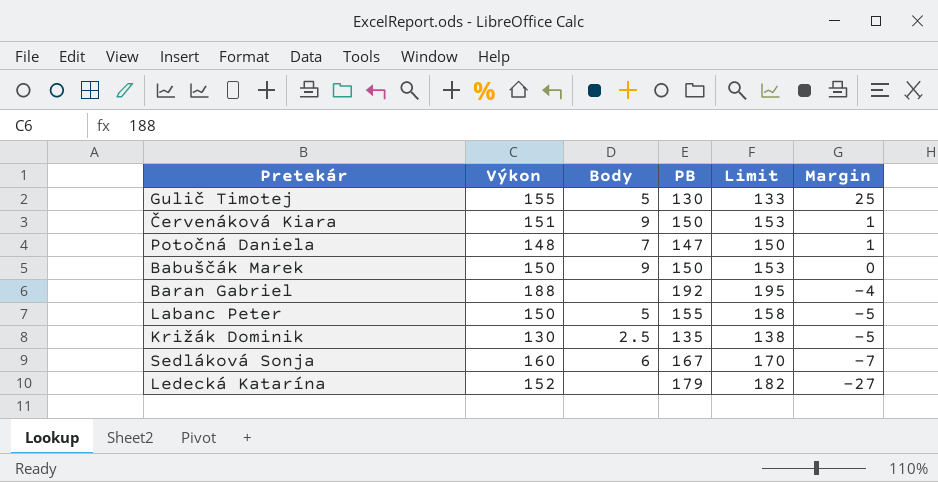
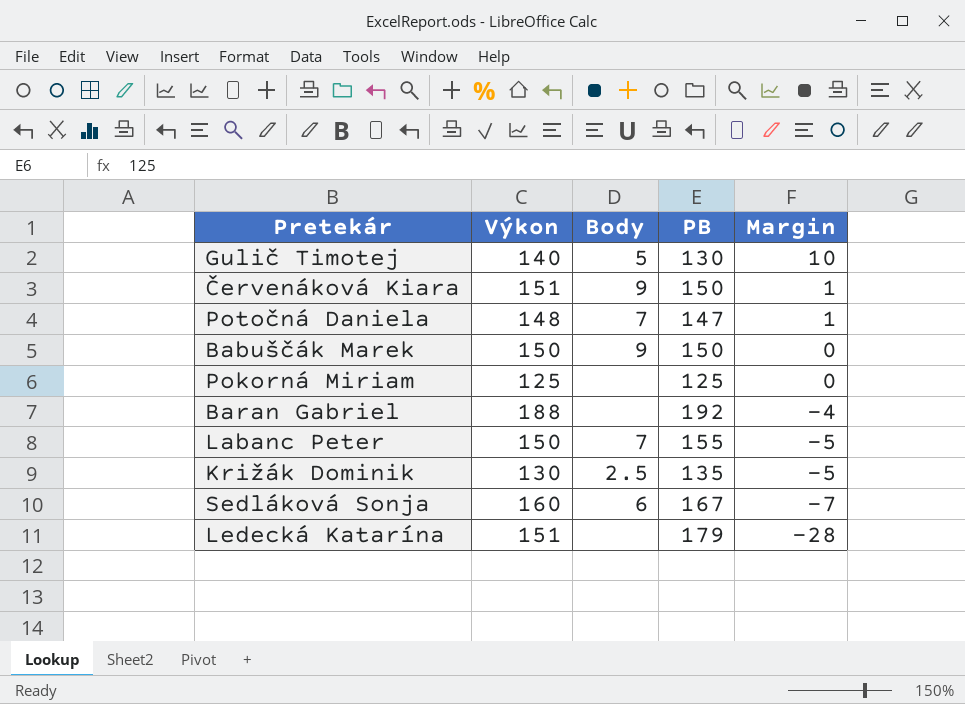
column Limit | formula: [PB] + 3 -> none
Gulič Timotej | Výkon: 155 -> 140
Gulič Timotej | Margin: 25 -> 10
row Pokorná Miriam: none -> 125 | none | 125 | 0
Labanc Peter | Body: 5 -> 7
Ledecká Katarína | Výkon: 152 -> 151
Ledecká Katarína | Margin: -27 -> -28

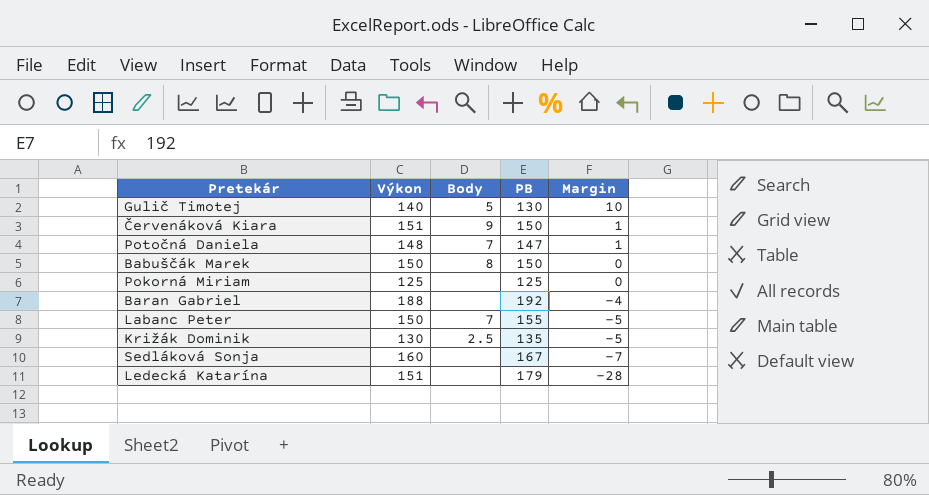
Babuščák Marek | Body: 9 -> 8
Sedláková Sonja | Body: 6 -> none

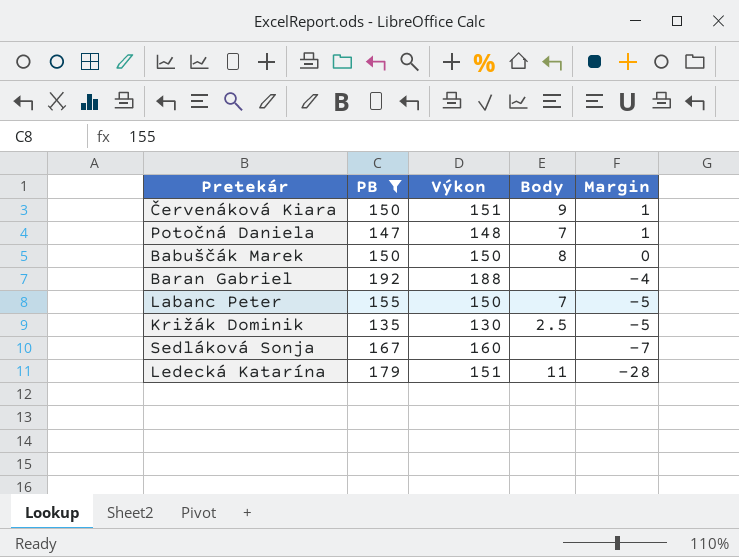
filter: none -> PB >= 135
column PB | position: 4 -> 2
Ledecká Katarína | Body: none -> 11

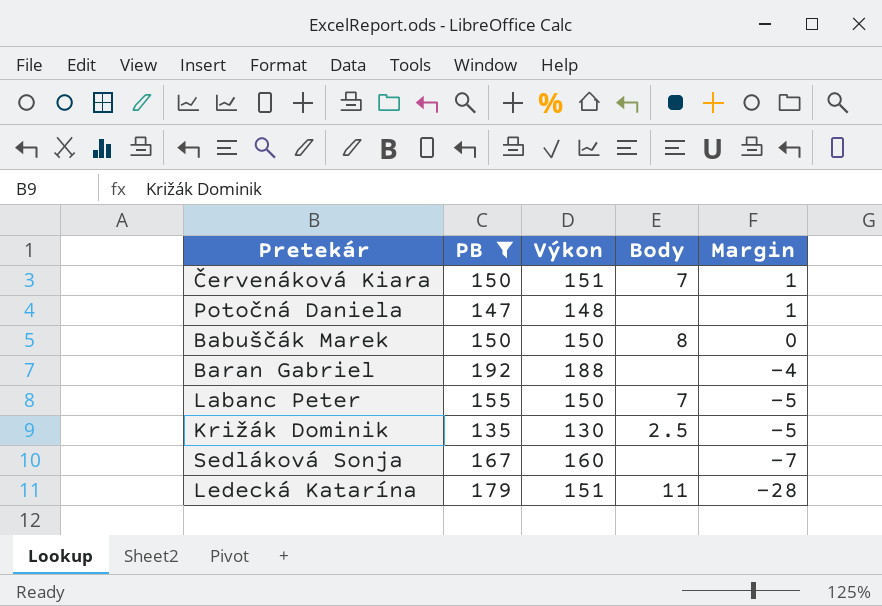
Červenáková Kiara | Body: 9 -> 7
Potočná Daniela | Body: 7 -> none

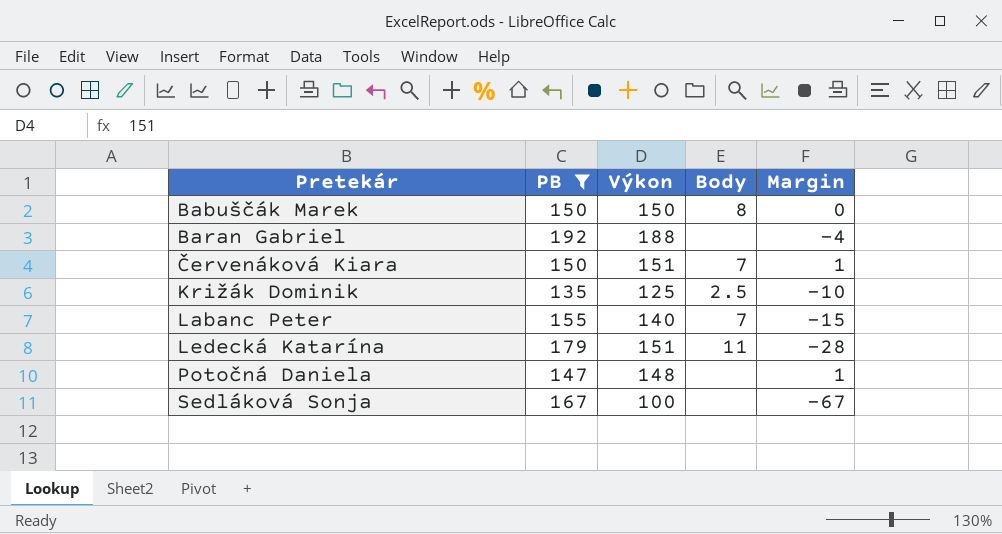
row order: Margin descending -> Pretekár ascending
Križák Dominik | Výkon: 130 -> 125
Križák Dominik | Margin: -5 -> -10
Labanc Peter | Výkon: 150 -> 140
Labanc Peter | Margin: -5 -> -15
Sedláková Sonja | Výkon: 160 -> 100
Sedláková Sonja | Margin: -7 -> -67

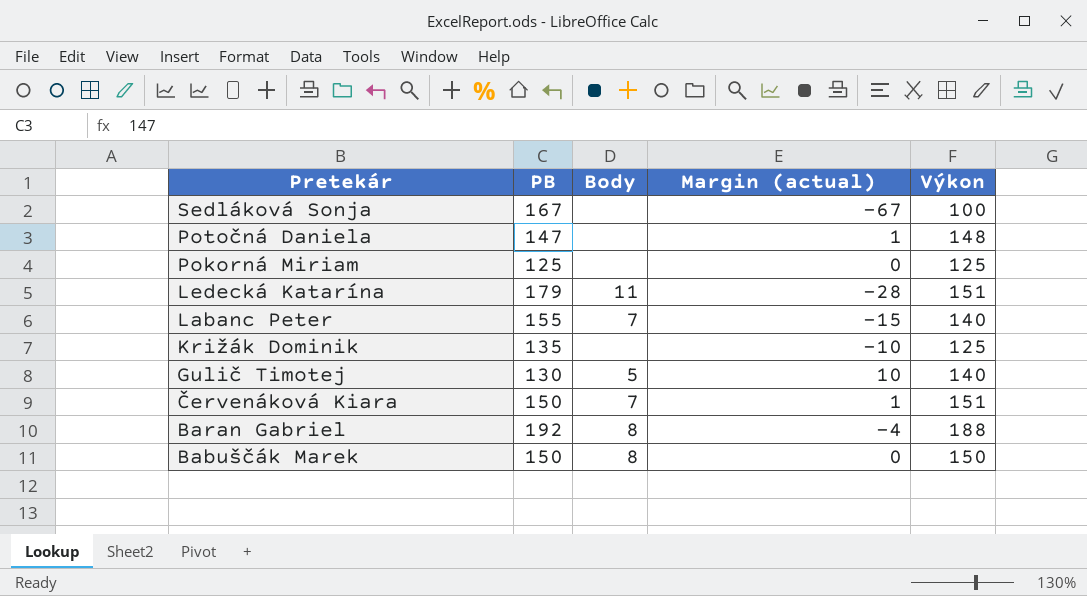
filter: PB >= 135 -> none
row order: Pretekár ascending -> Pretekár descending
column name: Margin -> Margin (actual)
column Výkon | position: 3 -> 5
Križák Dominik | Body: 2.5 -> none
Baran Gabriel | Body: none -> 8

